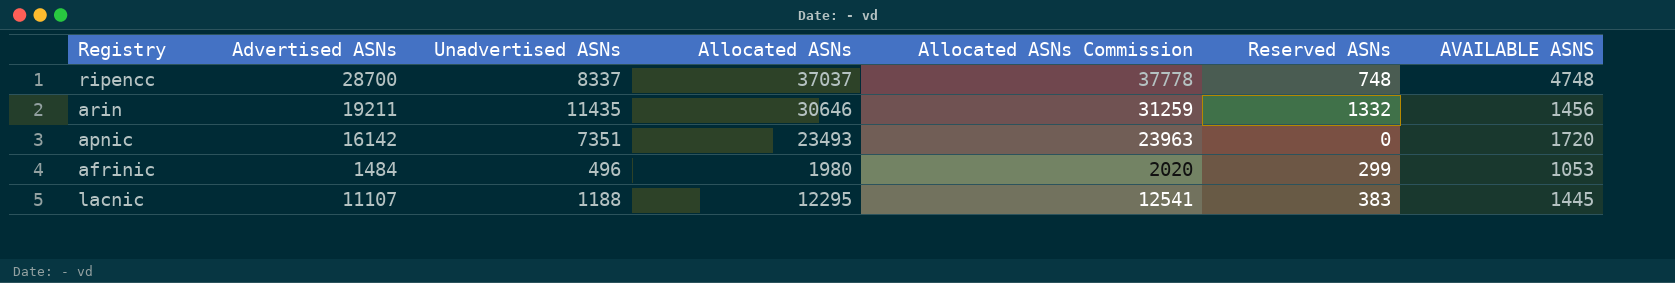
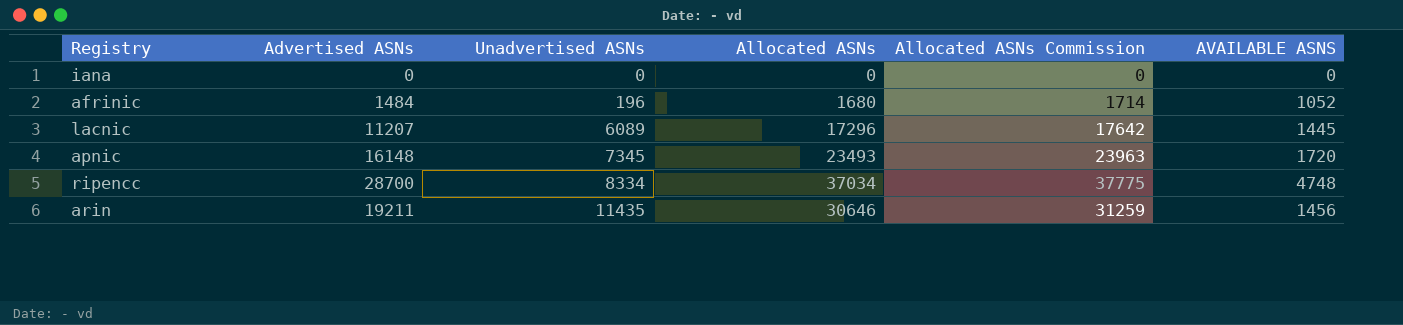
row order: none -> Unadvertised ASNs ascending
column Reserved ASNs | position: 6 -> none
row iana: none -> 0 | 0 | 0 | 0 | 0
afrinic | Unadvertised ASNs: 496 -> 196
afrinic | Allocated ASNs: 1980 -> 1680
afrinic | Allocated ASNs Commission: 2020 -> 1714
afrinic | AVAILABLE ASNS: 1053 -> 1052
lacnic | Advertised ASNs: 11107 -> 11207
lacnic | Unadvertised ASNs: 1188 -> 6089
lacnic | Allocated ASNs: 12295 -> 17296
lacnic | Allocated ASNs Commission: 12541 -> 17642
apnic | Advertised ASNs: 16142 -> 16148
apnic | Unadvertised ASNs: 7351 -> 7345
ripencc | Unadvertised ASNs: 8337 -> 8334
ripencc | Allocated ASNs: 37037 -> 37034
ripencc | Allocated ASNs Commission: 37778 -> 37775

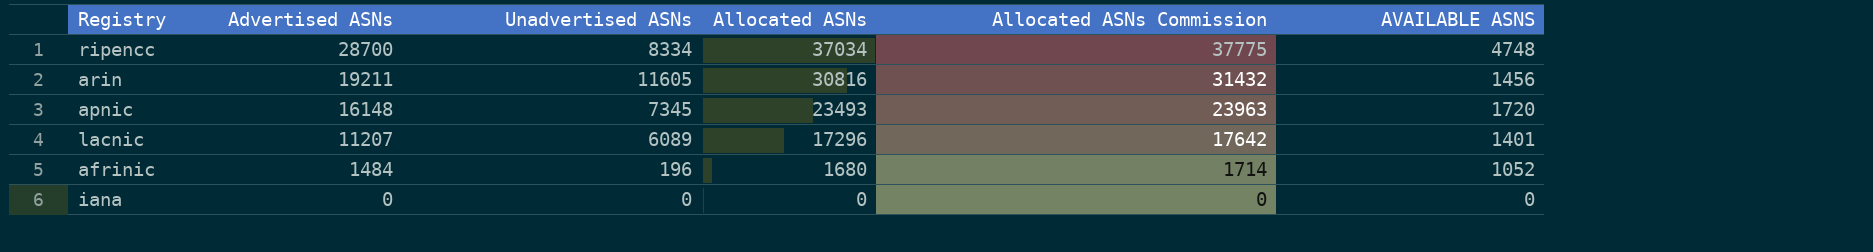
row order: Unadvertised ASNs ascending -> Advertised ASNs descending
arin | Unadvertised ASNs: 11435 -> 11605
arin | Allocated ASNs: 30646 -> 30816
arin | Allocated ASNs Commission: 31259 -> 31432
lacnic | AVAILABLE ASNS: 1445 -> 1401

